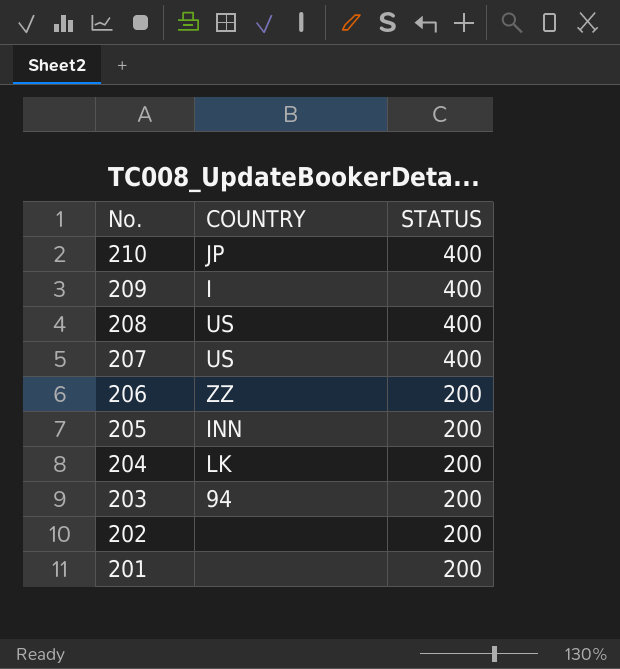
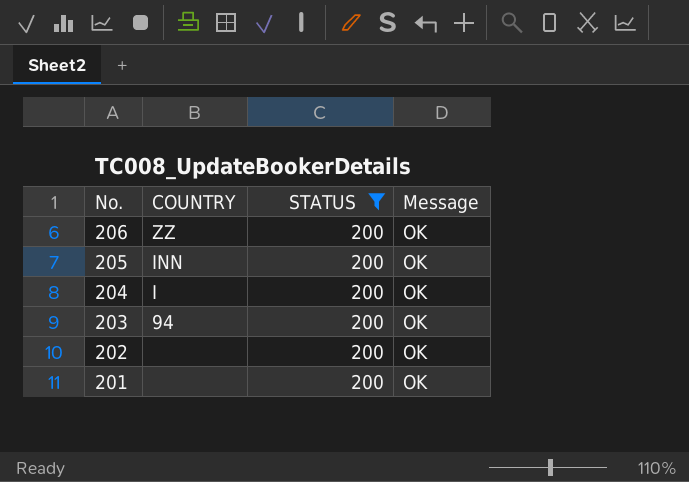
filter: none -> STATUS = 200
column Message | position: none -> 4
204 | COUNTRY: LK -> I

